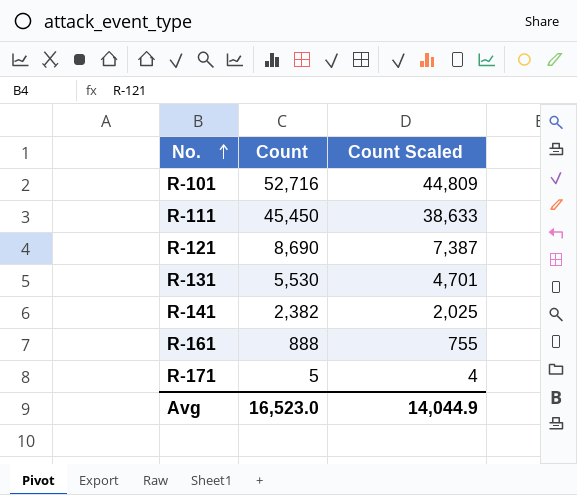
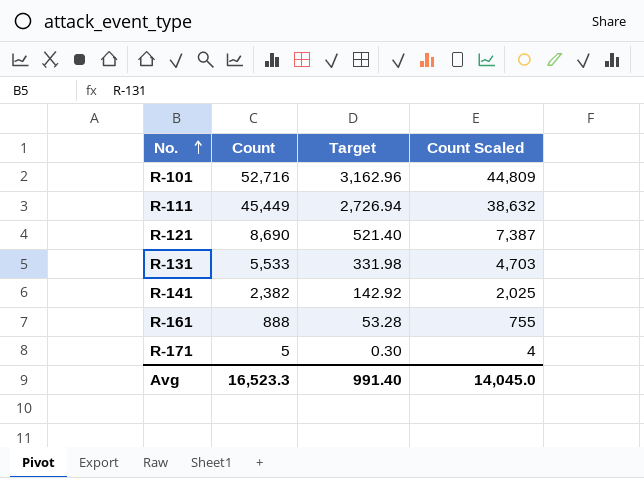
column Target | formula: none -> [Count] * 0.06
R-111 | Count: 45,450 -> 45,449
R-111 | Count Scaled: 38,633 -> 38,632
R-131 | Count: 5,530 -> 5,533
R-131 | Count Scaled: 4,701 -> 4,703
Avg | Count: 16,523.0 -> 16,523.3
Avg | Count Scaled: 14,044.9 -> 14,045.0

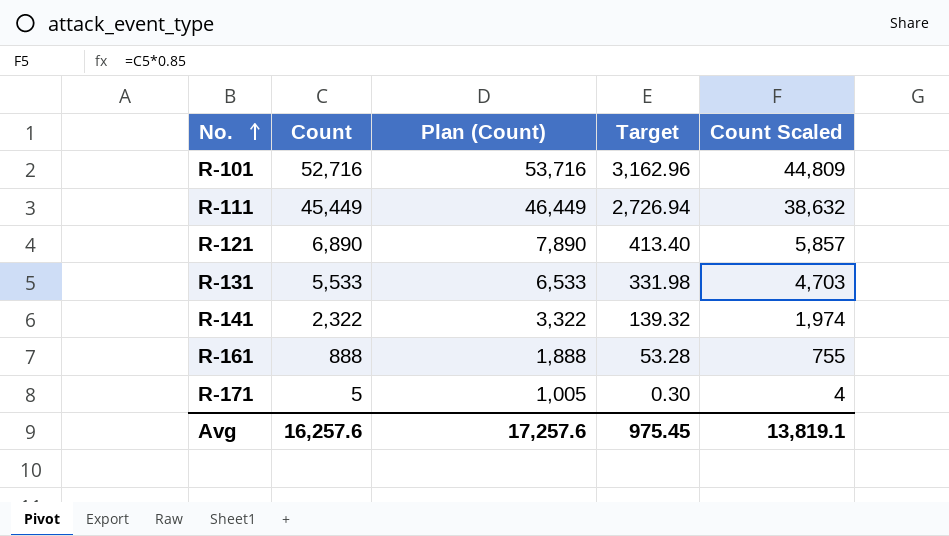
column Plan (Count) | formula: none -> [Count] + 1000
R-121 | Count: 8,690 -> 6,890
R-121 | Target: 521.40 -> 413.40
R-121 | Count Scaled: 7,387 -> 5,857
R-141 | Count: 2,382 -> 2,322
R-141 | Target: 142.92 -> 139.32
R-141 | Count Scaled: 2,025 -> 1,974
Avg | Count: 16,523.3 -> 16,257.6
Avg | Target: 991.40 -> 975.45
Avg | Count Scaled: 14,045.0 -> 13,819.1

